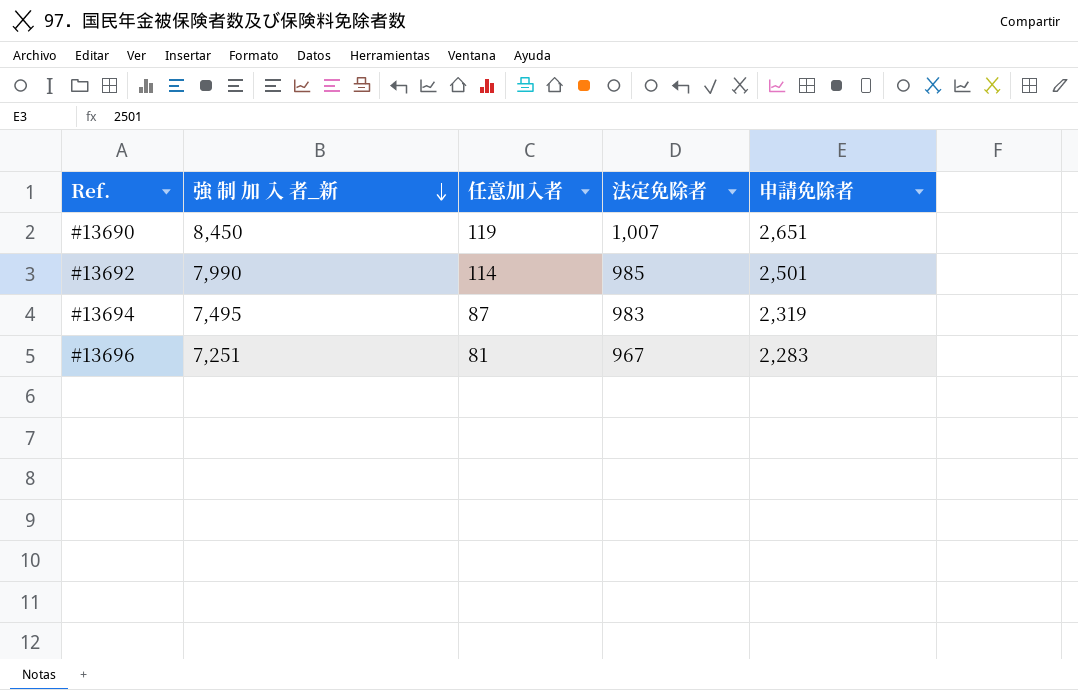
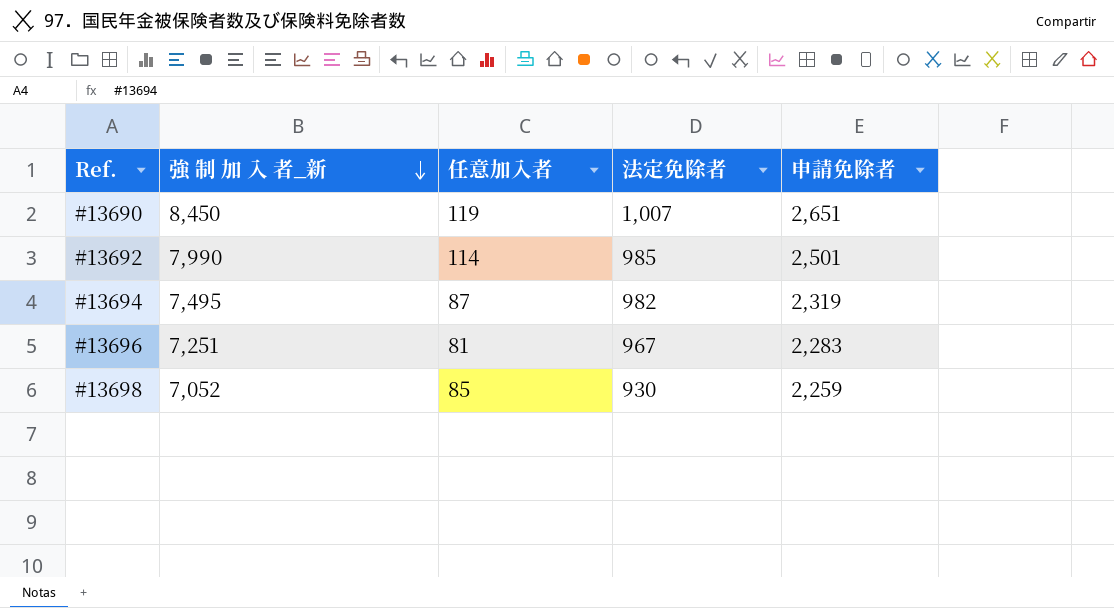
#13694 | 法定免除者: 983 -> 982
row #13698: none -> 7,052 | 85 | 930 | 2,259

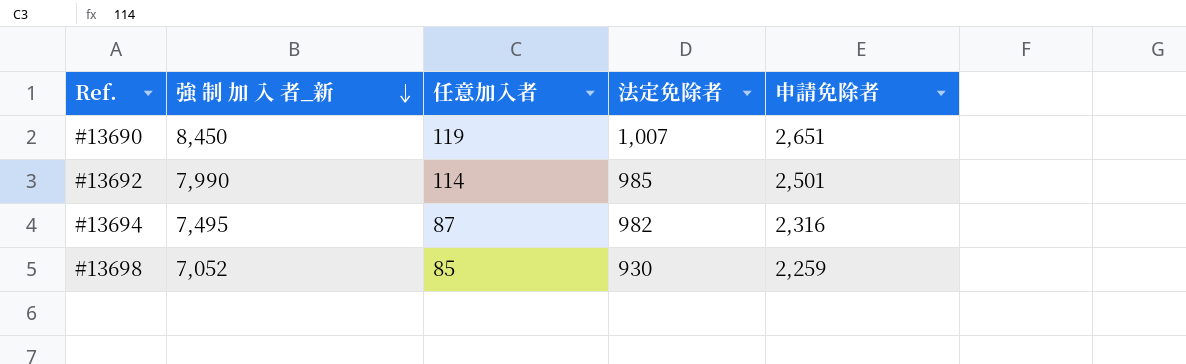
row #13696: 7,251 | 81 | 967 | 2,283 -> none
#13694 | 申請免除者: 2,319 -> 2,316

